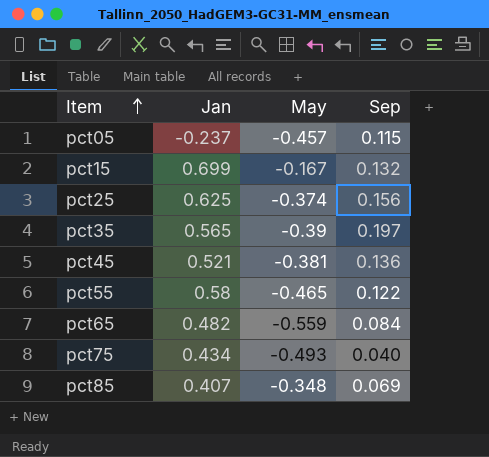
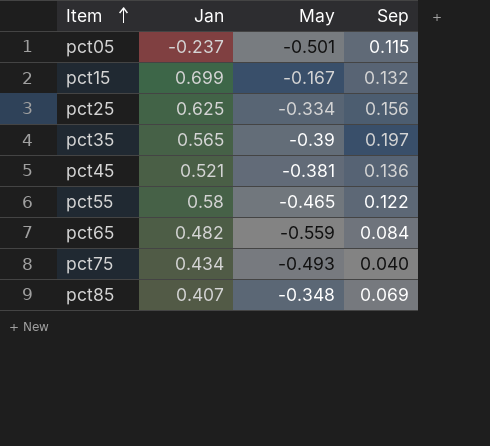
pct05 | May: -0.457 -> -0.501
pct25 | May: -0.374 -> -0.334

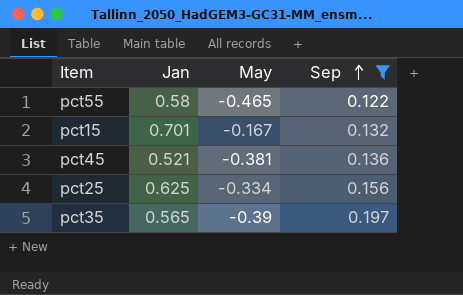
filter: none -> Sep >= 0.122
row order: Item ascending -> Sep ascending
pct15 | Jan: 0.699 -> 0.701

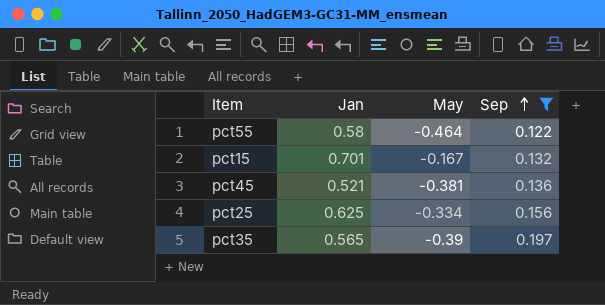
pct55 | May: -0.465 -> -0.464

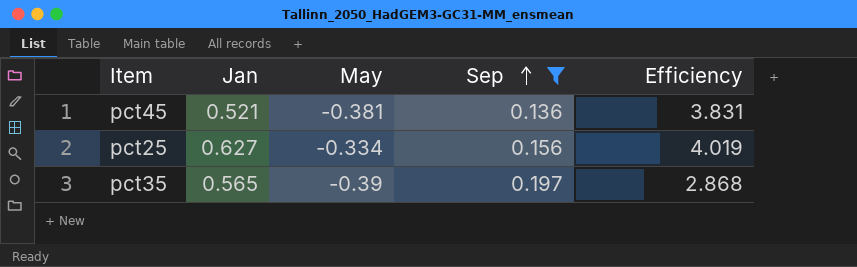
column Efficiency | formula: none -> [Jan] / [Sep]
row pct55: 0.58 | -0.464 | 0.122 -> none
row pct15: 0.701 | -0.167 | 0.132 -> none
pct25 | Jan: 0.625 -> 0.627

